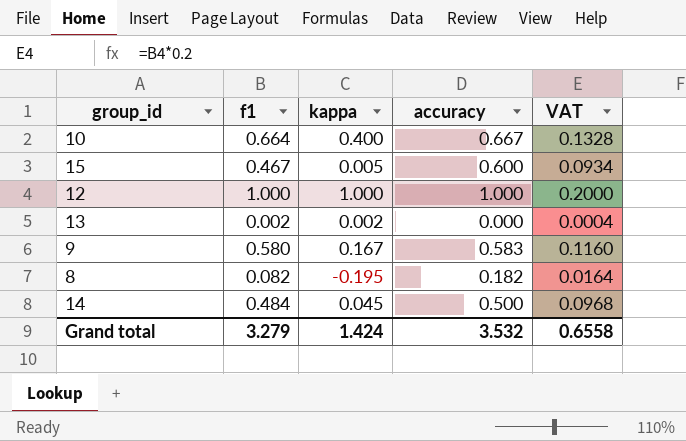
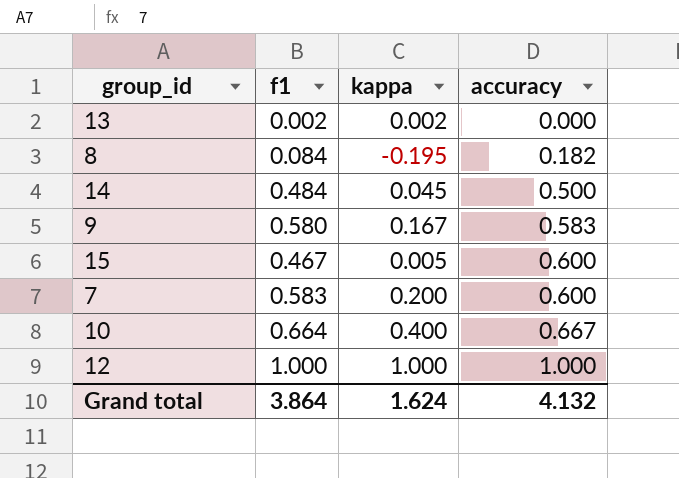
row order: none -> accuracy ascending
column VAT | formula: [f1] * 0.2 -> none
8 | f1: 0.082 -> 0.084
row 7: none -> 0.583 | 0.200 | 0.600
Grand total | f1: 3.279 -> 3.864
Grand total | kappa: 1.424 -> 1.624
Grand total | accuracy: 3.532 -> 4.132

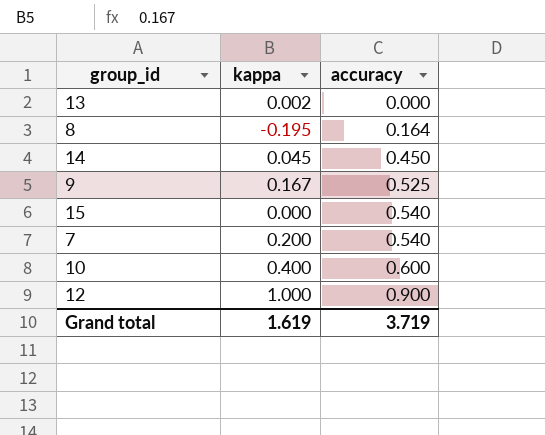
column f1 | position: 2 -> none
8 | accuracy: 0.182 -> 0.164
14 | accuracy: 0.500 -> 0.450
9 | accuracy: 0.583 -> 0.525
15 | kappa: 0.005 -> 0.000
15 | accuracy: 0.600 -> 0.540
7 | accuracy: 0.600 -> 0.540
10 | accuracy: 0.667 -> 0.600
12 | accuracy: 1.000 -> 0.900
Grand total | kappa: 1.624 -> 1.619
Grand total | accuracy: 4.132 -> 3.719

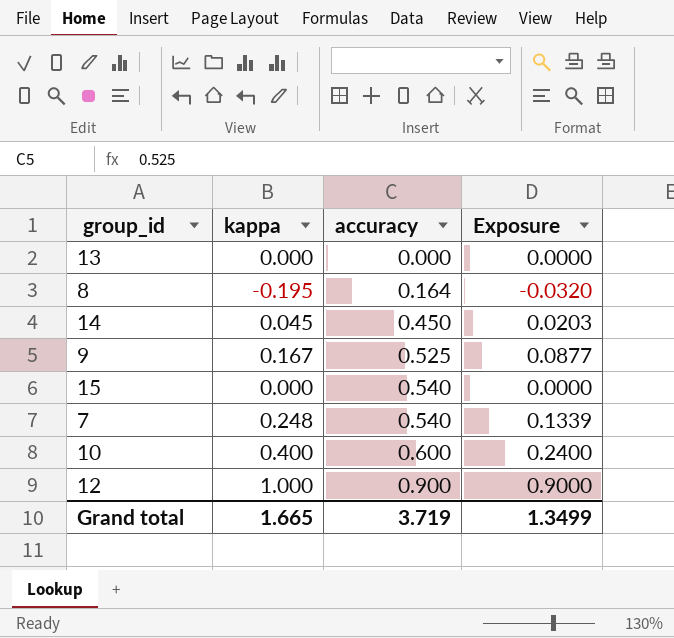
column Exposure | formula: none -> [kappa] * [accuracy]
13 | kappa: 0.002 -> 0.000
7 | kappa: 0.200 -> 0.248
Grand total | kappa: 1.619 -> 1.665

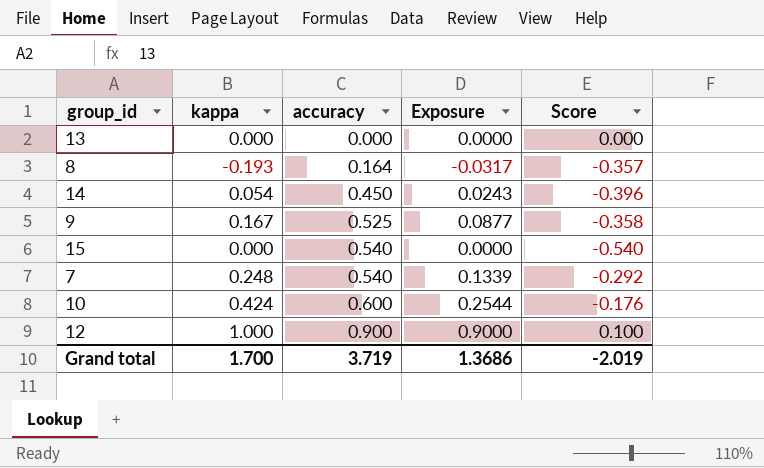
column Score | formula: none -> [kappa] - [accuracy]
8 | kappa: -0.195 -> -0.193
8 | Exposure: -0.0320 -> -0.0317
14 | kappa: 0.045 -> 0.054
14 | Exposure: 0.0203 -> 0.0243
10 | kappa: 0.400 -> 0.424
10 | Exposure: 0.2400 -> 0.2544
Grand total | kappa: 1.665 -> 1.700
Grand total | Exposure: 1.3499 -> 1.3686

